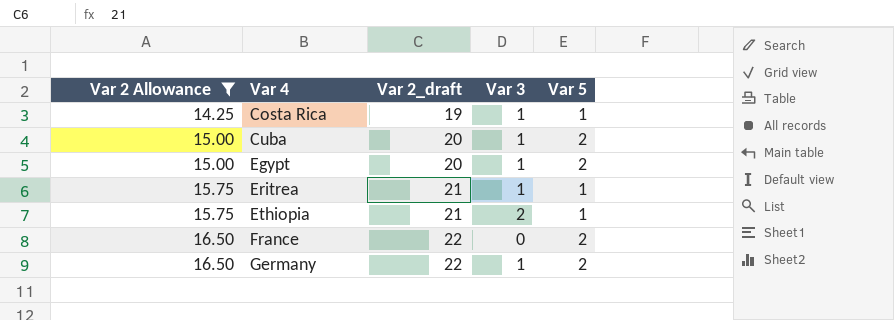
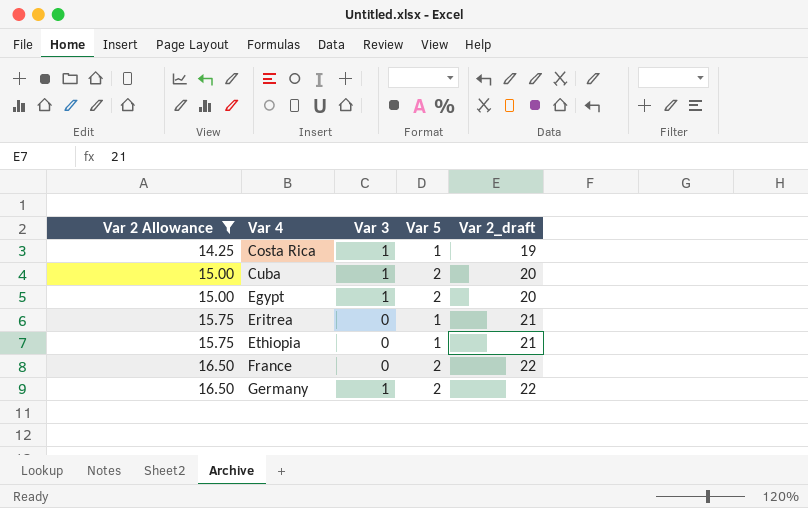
column Var 2_draft | position: 3 -> 5
Eritrea | Var 3: 1 -> 0
Ethiopia | Var 3: 2 -> 0

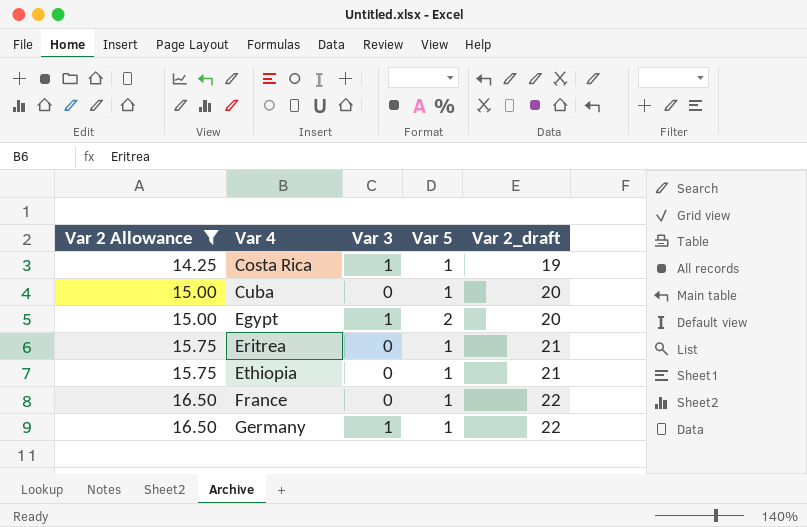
Cuba | Var 3: 1 -> 0
Cuba | Var 5: 2 -> 1
France | Var 5: 2 -> 1
Germany | Var 5: 2 -> 1

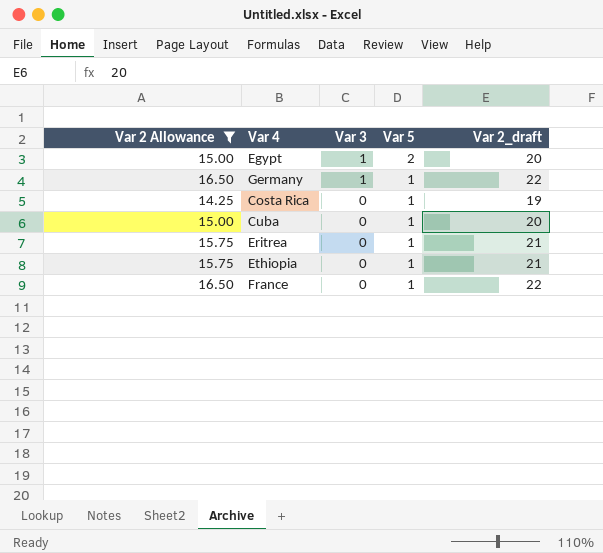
row order: Var 2 Allowance ascending -> Var 3 descending
Costa Rica | Var 3: 1 -> 0

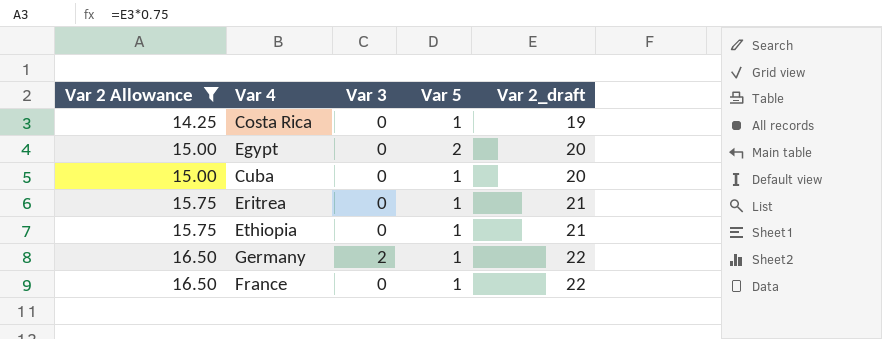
row order: Var 3 descending -> Var 2 Allowance ascending
Egypt | Var 3: 1 -> 0
Germany | Var 3: 1 -> 2

